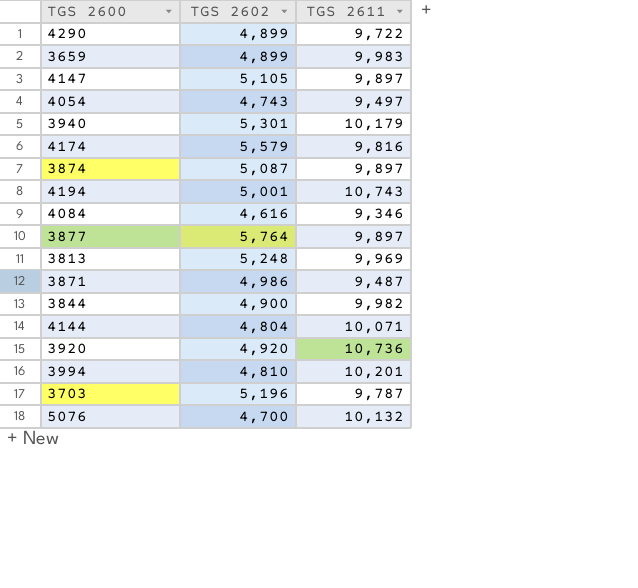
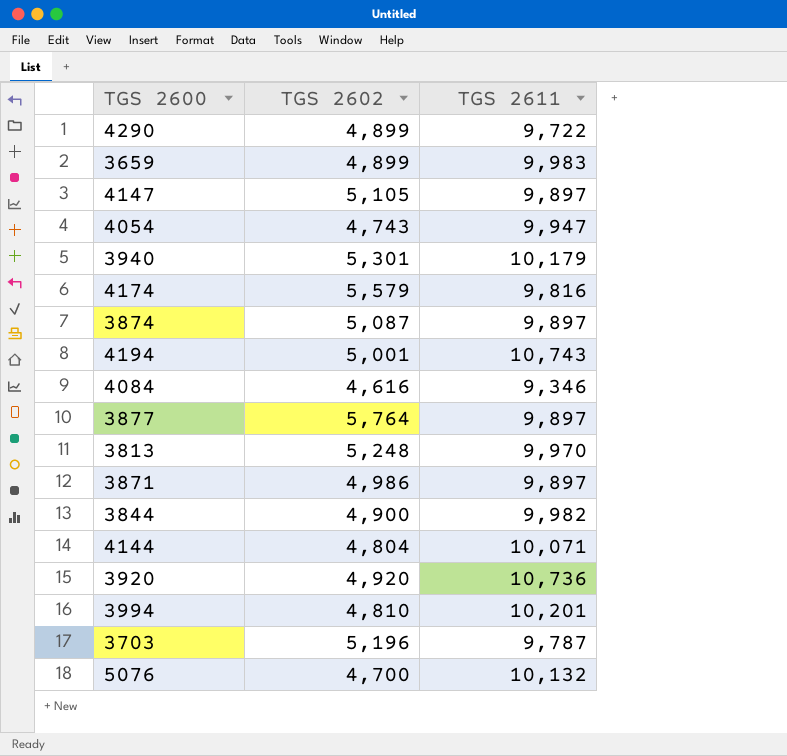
4054 | TGS 2611: 9,497 -> 9,947
3813 | TGS 2611: 9,969 -> 9,970
3871 | TGS 2611: 9,487 -> 9,897

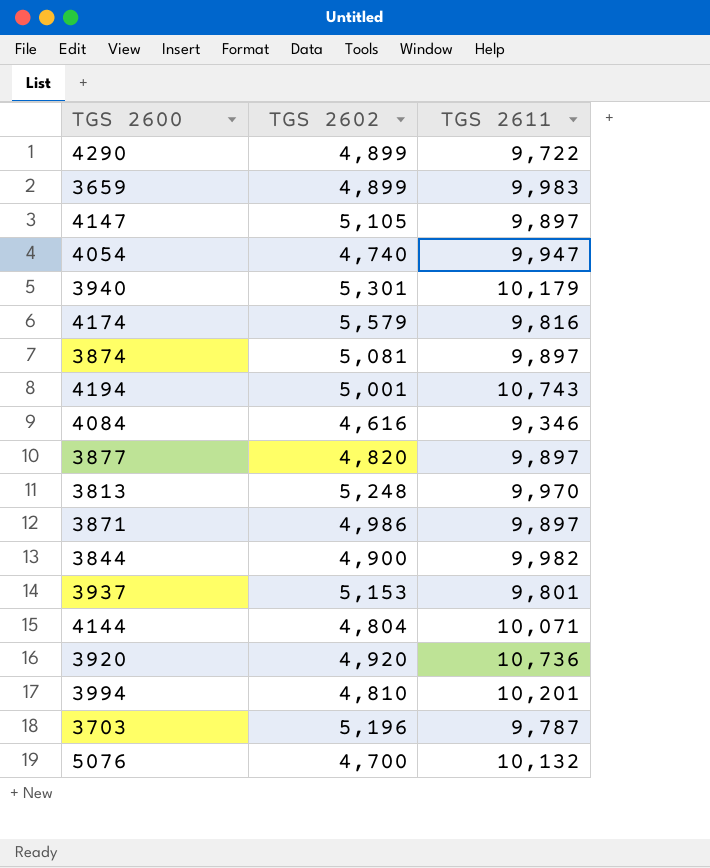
4054 | TGS 2602: 4,743 -> 4,740
3874 | TGS 2602: 5,087 -> 5,081
3877 | TGS 2602: 5,764 -> 4,820
row 3937: none -> 5,153 | 9,801

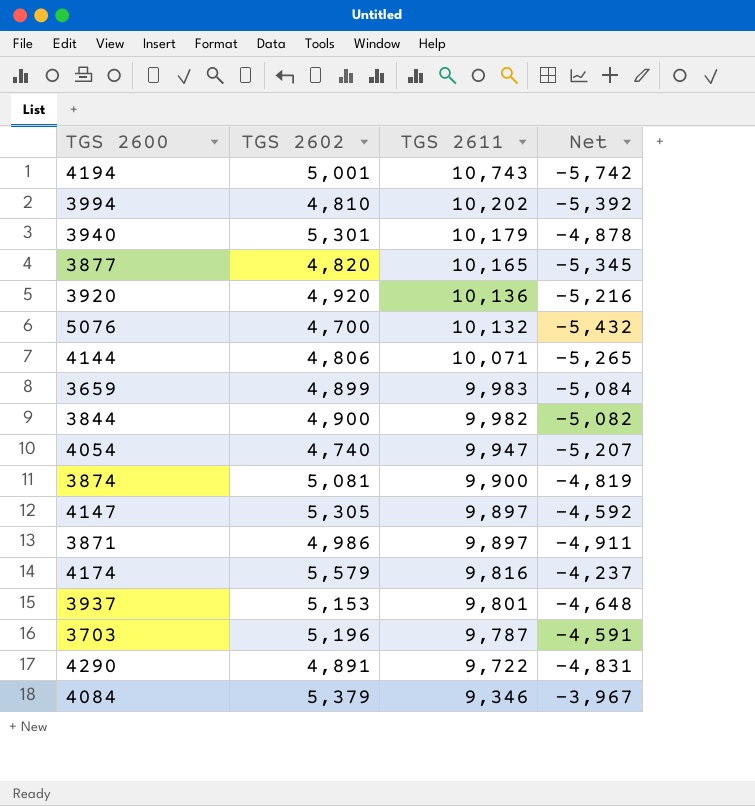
row order: none -> TGS 2611 descending
column Net | formula: none -> [TGS 2602] - [TGS 2611]
row 3813: 5,248 | 9,970 -> none
3994 | TGS 2611: 10,201 -> 10,202
3877 | TGS 2611: 9,897 -> 10,165
3920 | TGS 2611: 10,736 -> 10,136
4144 | TGS 2602: 4,804 -> 4,806
3874 | TGS 2611: 9,897 -> 9,900
4147 | TGS 2602: 5,105 -> 5,305
4290 | TGS 2602: 4,899 -> 4,891
4084 | TGS 2602: 4,616 -> 5,379

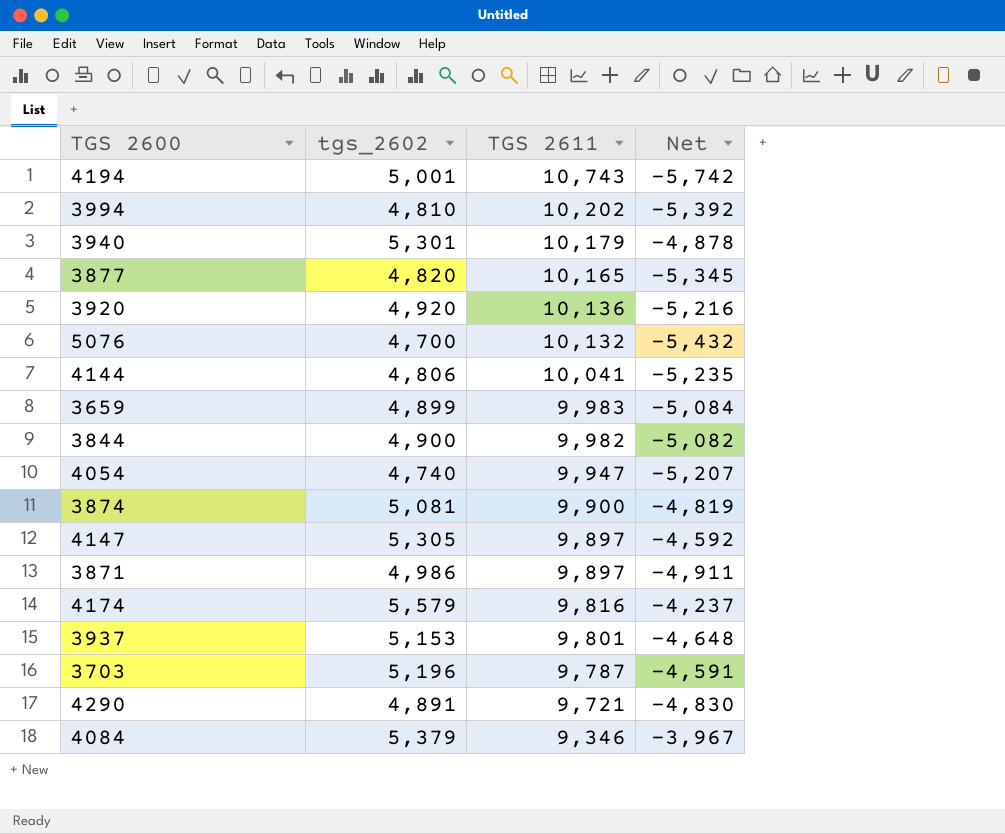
column name: TGS 2602 -> tgs_2602
4144 | TGS 2611: 10,071 -> 10,041
4144 | Net: -5,265 -> -5,235
4290 | TGS 2611: 9,722 -> 9,721
4290 | Net: -4,831 -> -4,830

